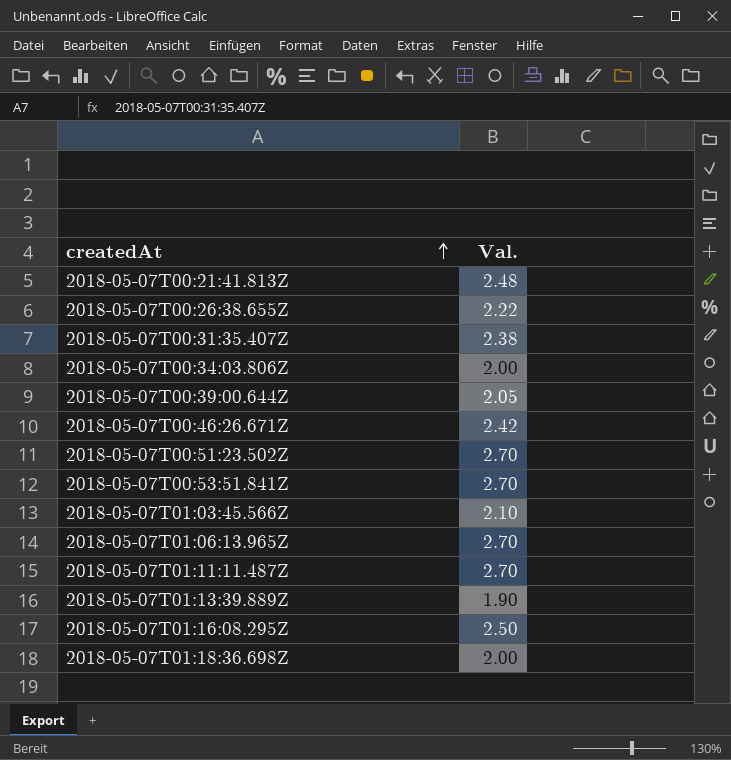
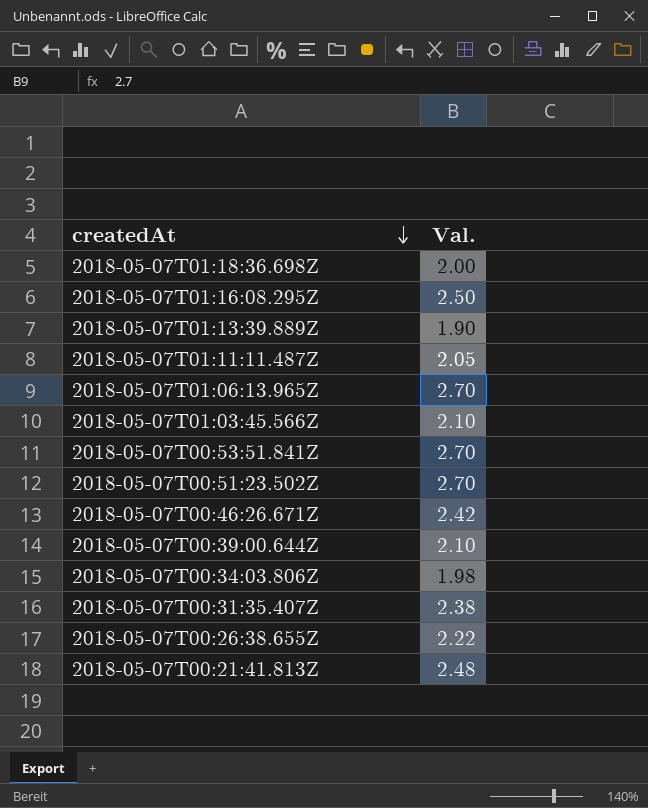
row order: createdAt ascending -> createdAt descending
2018-05-07T01:11:11.487Z | Val.: 2.70 -> 2.05
2018-05-07T00:39:00.644Z | Val.: 2.05 -> 2.10
2018-05-07T00:34:03.806Z | Val.: 2.00 -> 1.98

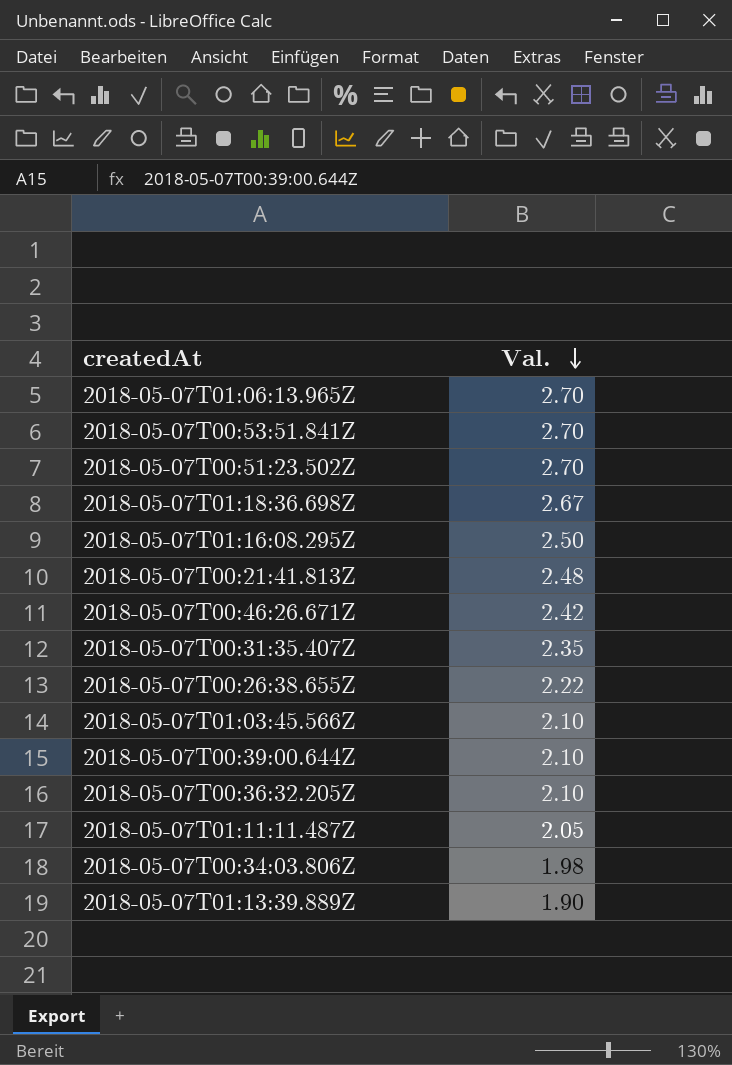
row order: createdAt descending -> Val. descending
2018-05-07T01:18:36.698Z | Val.: 2.00 -> 2.67
2018-05-07T00:31:35.407Z | Val.: 2.38 -> 2.35
row 2018-05-07T00:36:32.205Z: none -> 2.10

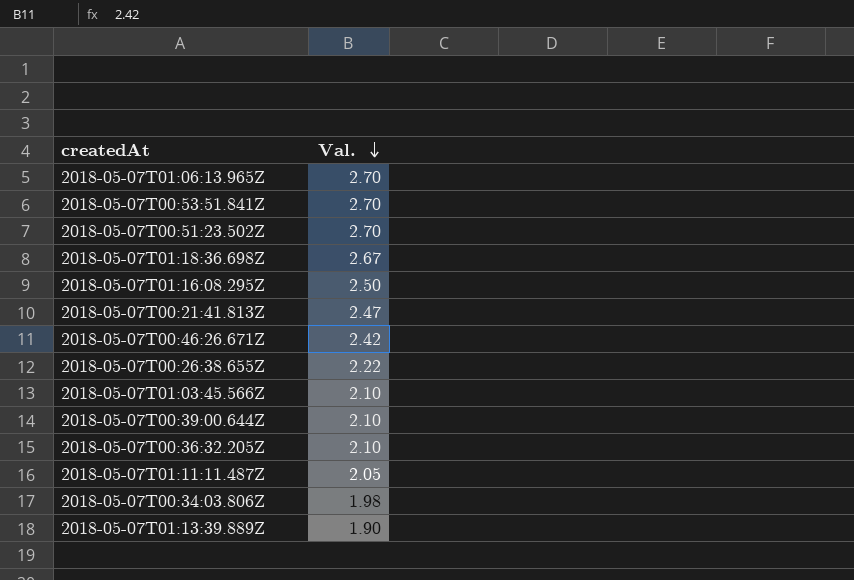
row 2018-05-07T00:31:35.407Z: 2.35 -> none
2018-05-07T00:21:41.813Z | Val.: 2.48 -> 2.47

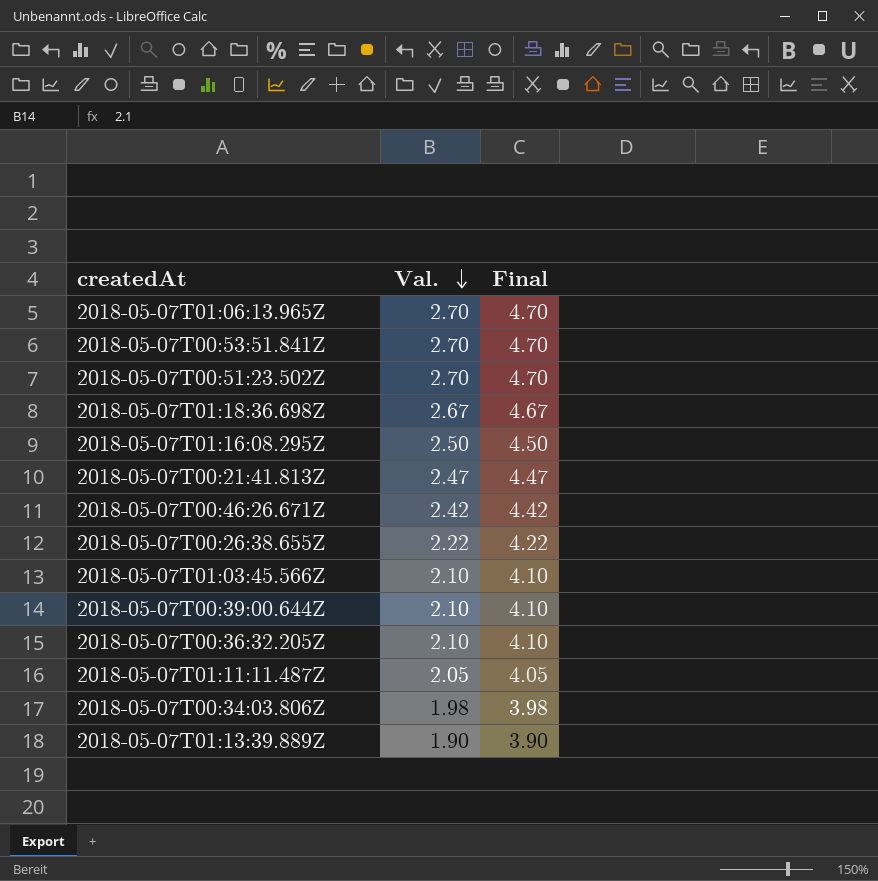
column Final | formula: none -> [Val.] + 2

